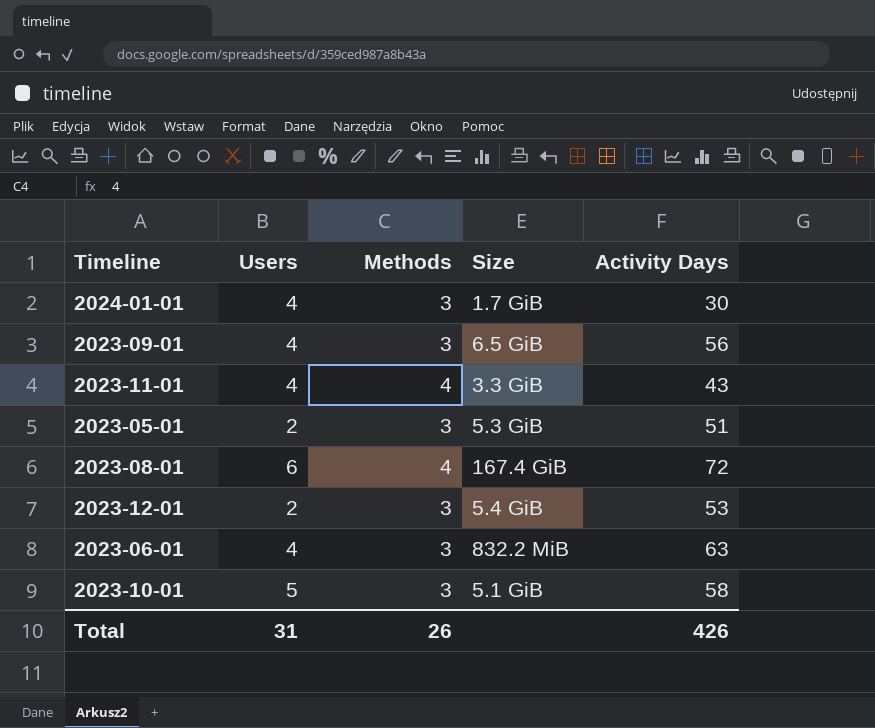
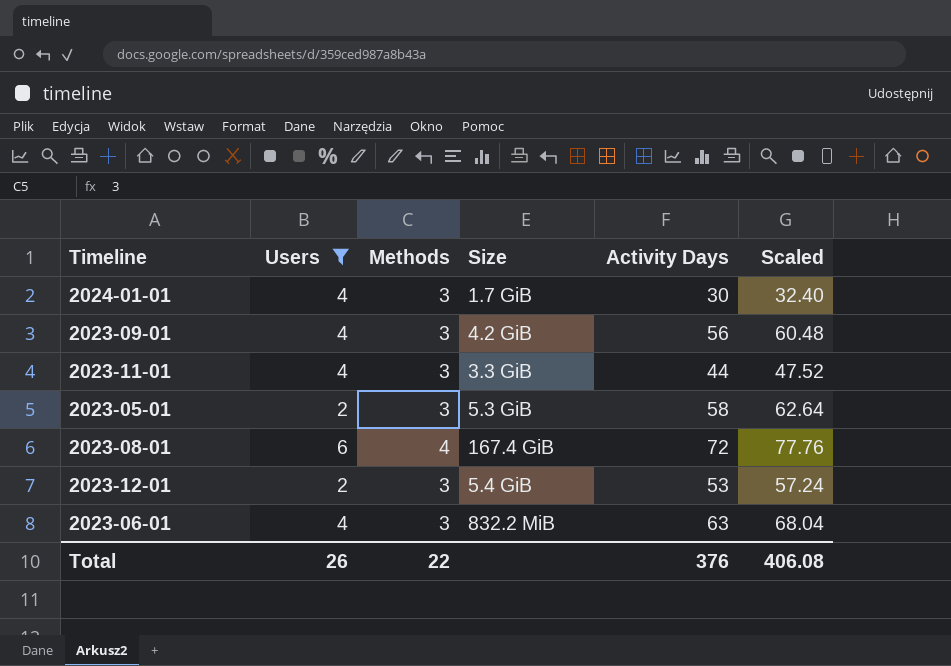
filter: none -> Users != 5
column Scaled | formula: none -> [Activity Days] * 1.08
2023-09-01 | Size: 6.5 GiB -> 4.2 GiB
2023-11-01 | Methods: 4 -> 3
2023-11-01 | Activity Days: 43 -> 44
2023-05-01 | Activity Days: 51 -> 58
Total | Users: 31 -> 26
Total | Methods: 26 -> 22
Total | Activity Days: 426 -> 376

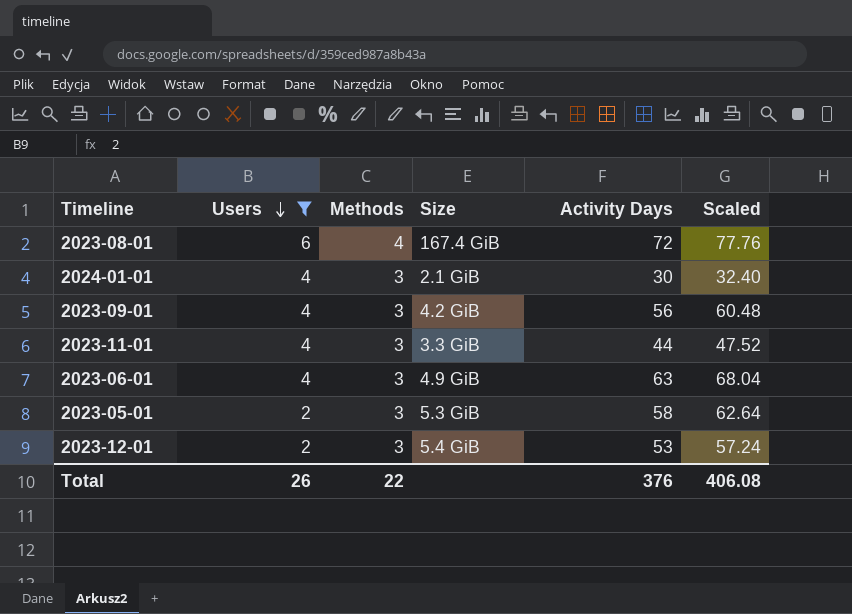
row order: none -> Users descending
2024-01-01 | Size: 1.7 GiB -> 2.1 GiB
2023-06-01 | Size: 832.2 MiB -> 4.9 GiB

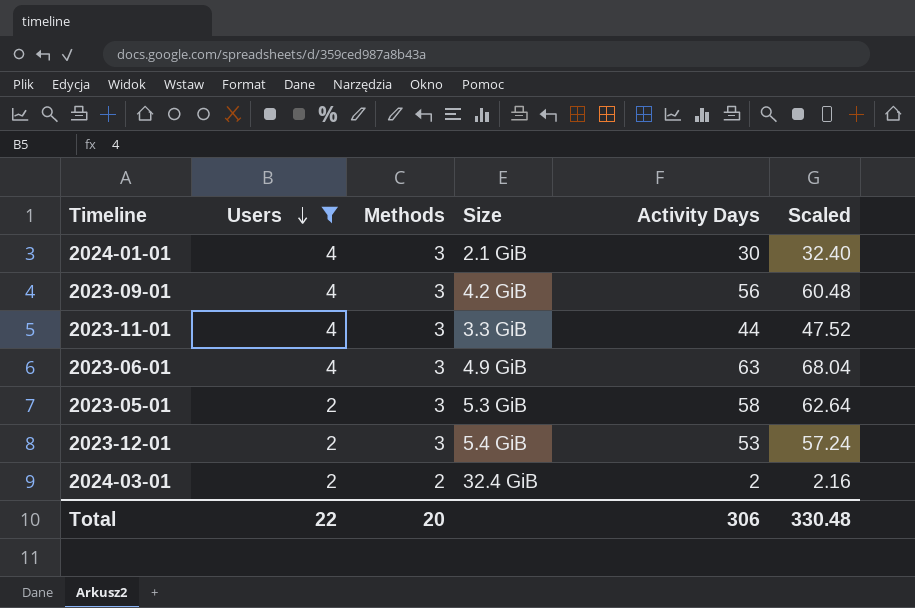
row 2023-08-01: 6 | 4 | 167.4 GiB | 72 | 77.76 -> none
row 2024-03-01: none -> 2 | 2 | 32.4 GiB | 2 | 2.16
Total | Users: 26 -> 22
Total | Methods: 22 -> 20
Total | Activity Days: 376 -> 306
Total | Scaled: 406.08 -> 330.48

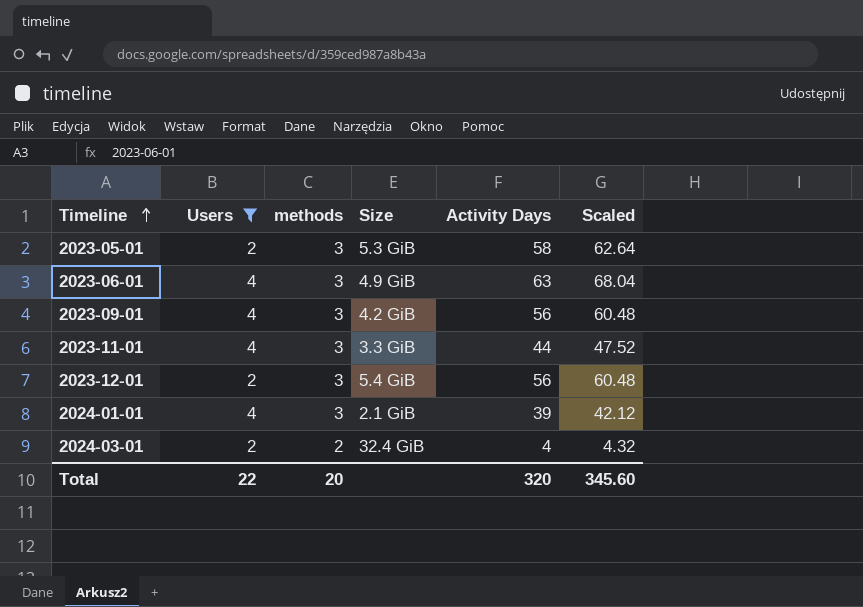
row order: Users descending -> Timeline ascending
column name: Methods -> methods
2023-12-01 | Activity Days: 53 -> 56
2023-12-01 | Scaled: 57.24 -> 60.48
2024-01-01 | Activity Days: 30 -> 39
2024-01-01 | Scaled: 32.40 -> 42.12
2024-03-01 | Activity Days: 2 -> 4
2024-03-01 | Scaled: 2.16 -> 4.32
Total | Activity Days: 306 -> 320
Total | Scaled: 330.48 -> 345.60

